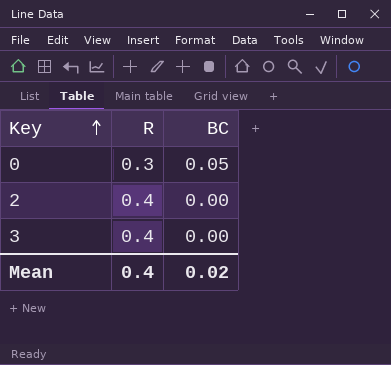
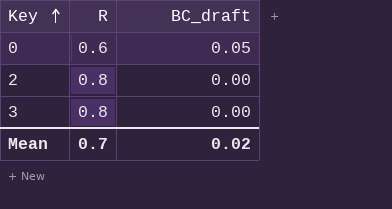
column name: BC -> BC_draft
0 | R: 0.3 -> 0.6
2 | R: 0.4 -> 0.8
3 | R: 0.4 -> 0.8
Mean | R: 0.4 -> 0.7

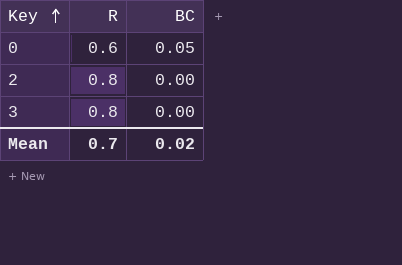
column name: BC_draft -> BC

